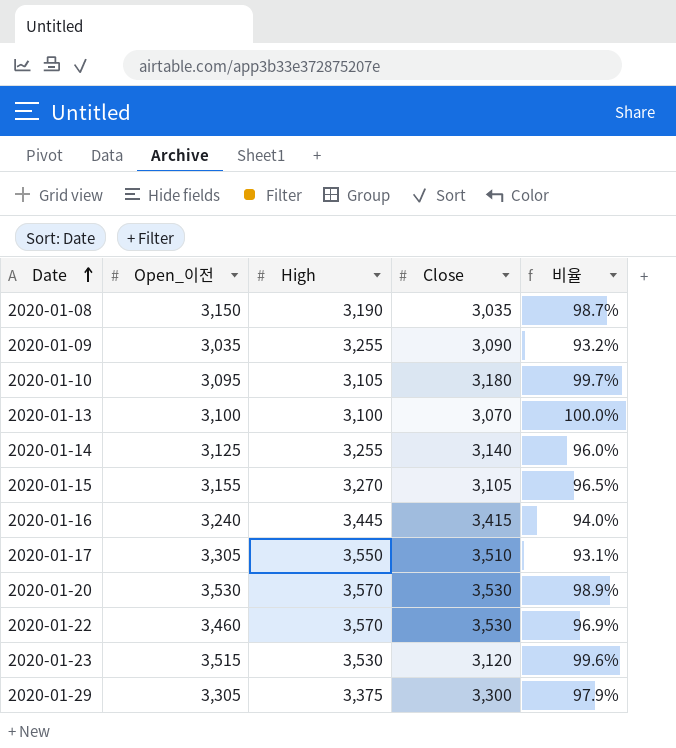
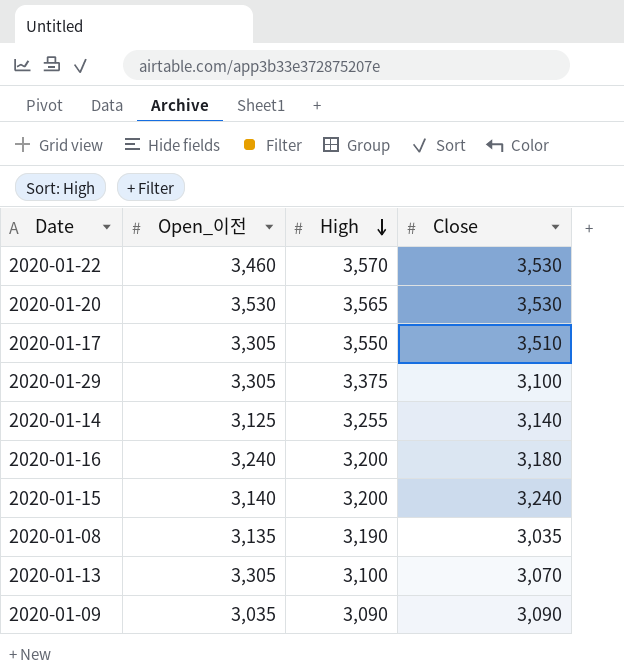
row order: Date ascending -> High descending
column 비율 | formula: [Open_이전] / [High] -> none
row 2020-01-10: 3,095 | 3,105 | 3,180 | 99.7% -> none
row 2020-01-23: 3,515 | 3,530 | 3,120 | 99.6% -> none
2020-01-20 | High: 3,570 -> 3,565
2020-01-29 | Close: 3,300 -> 3,100
2020-01-16 | High: 3,445 -> 3,200
2020-01-16 | Close: 3,415 -> 3,180
2020-01-15 | Open_이전: 3,155 -> 3,140
2020-01-15 | High: 3,270 -> 3,200
2020-01-15 | Close: 3,105 -> 3,240
2020-01-08 | Open_이전: 3,150 -> 3,135
2020-01-13 | Open_이전: 3,100 -> 3,305
2020-01-09 | High: 3,255 -> 3,090

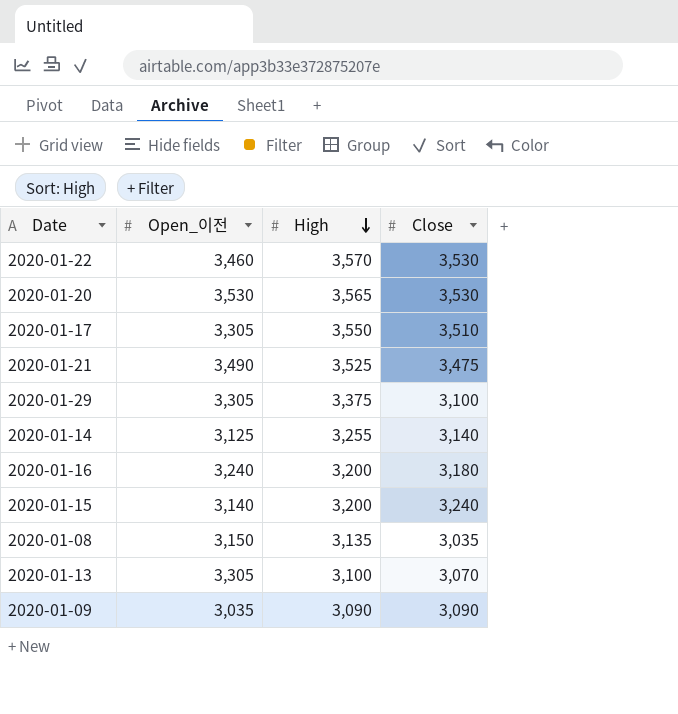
row 2020-01-21: none -> 3,490 | 3,525 | 3,475
2020-01-08 | Open_이전: 3,135 -> 3,150
2020-01-08 | High: 3,190 -> 3,135

